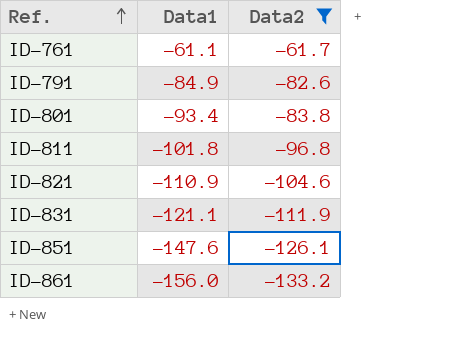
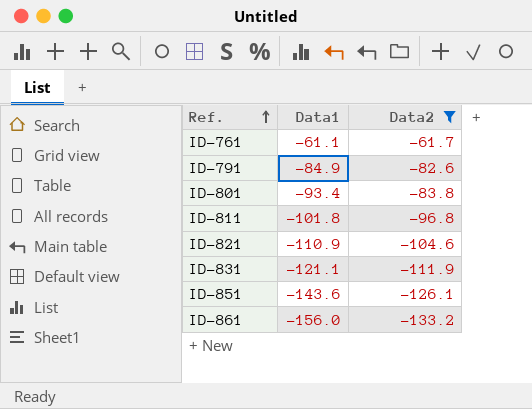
ID-851 | Data1: -147.6 -> -143.6

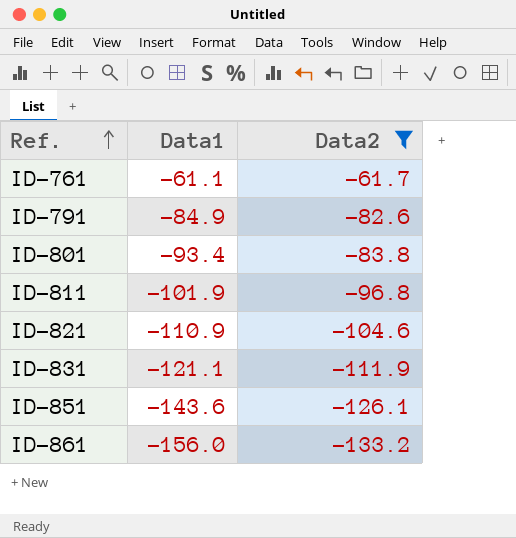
ID-811 | Data1: -101.8 -> -101.9

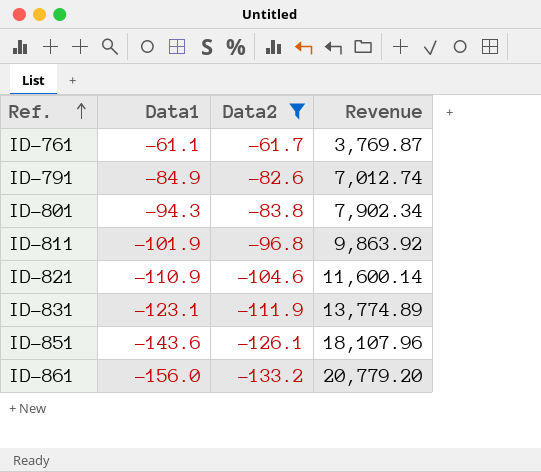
column Revenue | formula: none -> [Data1] * [Data2]
ID-801 | Data1: -93.4 -> -94.3
ID-831 | Data1: -121.1 -> -123.1

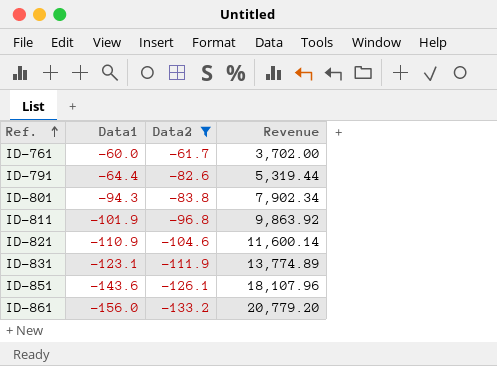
ID-761 | Data1: -61.1 -> -60.0
ID-761 | Revenue: 3,769.87 -> 3,702.00
ID-791 | Data1: -84.9 -> -64.4
ID-791 | Revenue: 7,012.74 -> 5,319.44

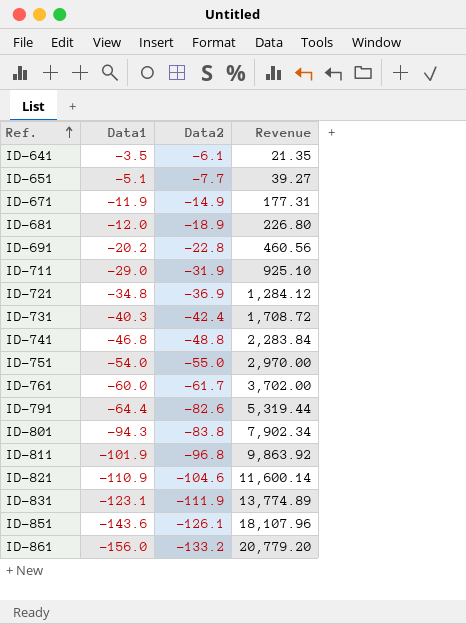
filter: Data2 <= -61.7 -> none

